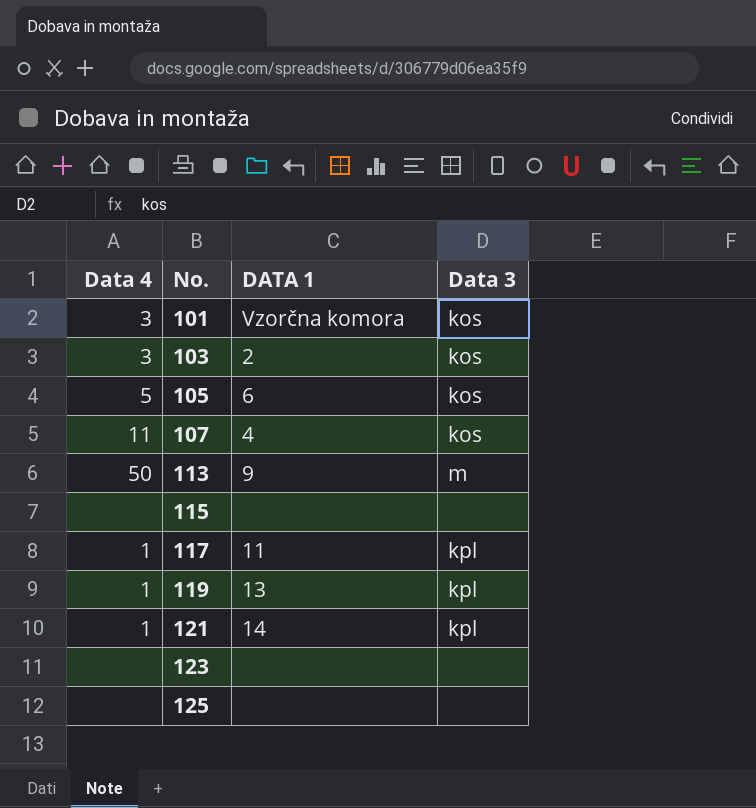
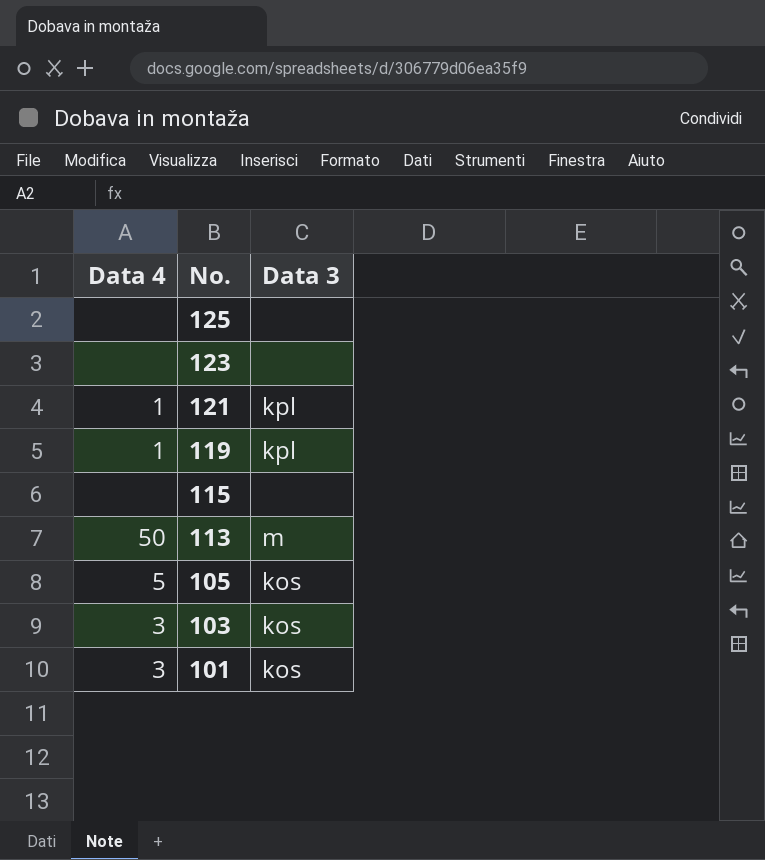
row order: No. ascending -> No. descending
column DATA 1 | position: 3 -> none
row 107: 11 | 4 | kos -> none
row 117: 1 | 11 | kpl -> none

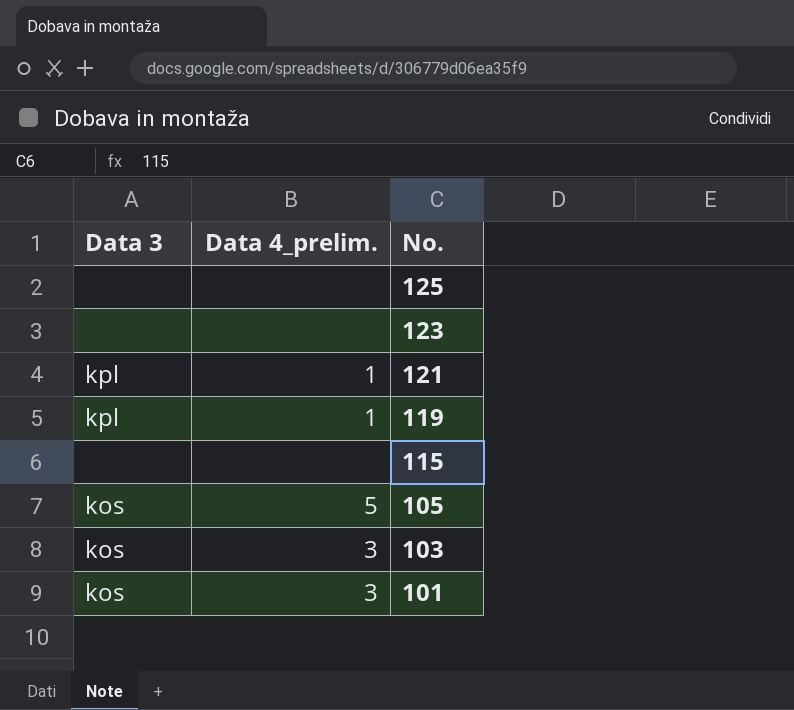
column Data 3 | position: 3 -> 1
column name: Data 4 -> Data 4_prelim.
row 113: 50 | m -> none

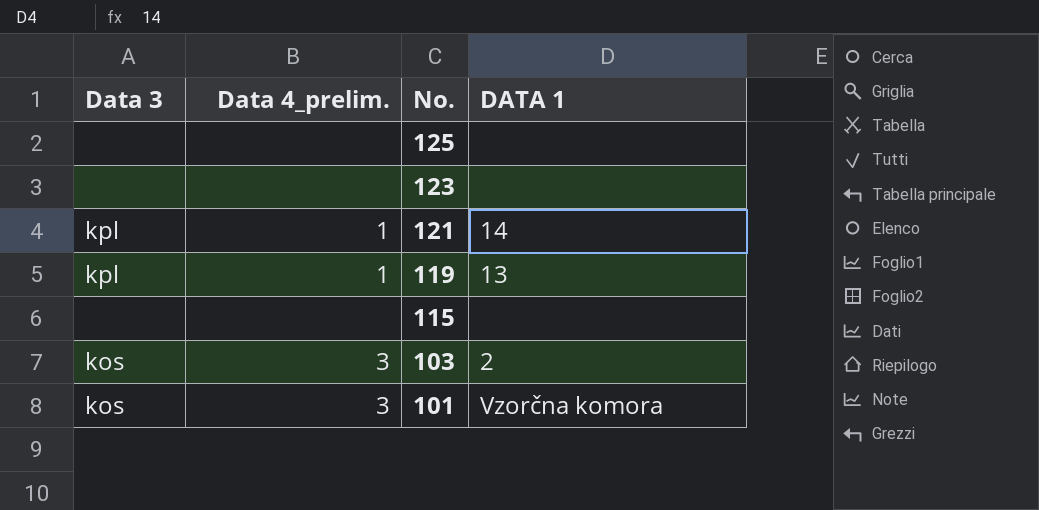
column DATA 1 | position: none -> 4
row 105: kos | 5 -> none

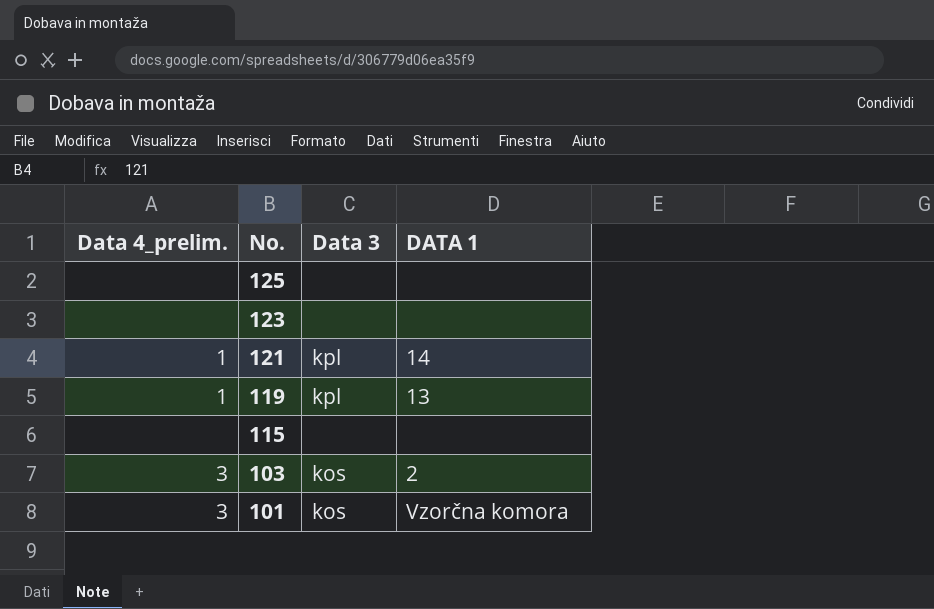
column Data 3 | position: 1 -> 3

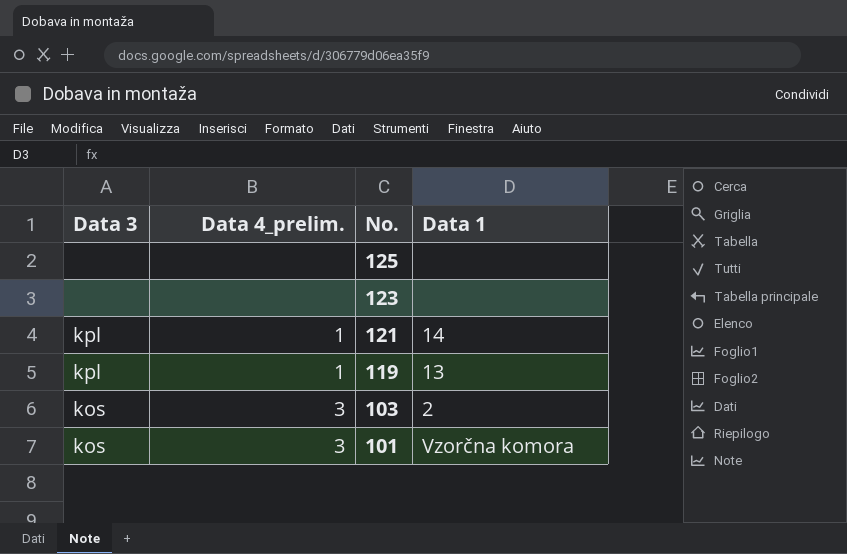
column Data 3 | position: 3 -> 1
column name: DATA 1 -> Data 1
row 115: none | none | none -> none

